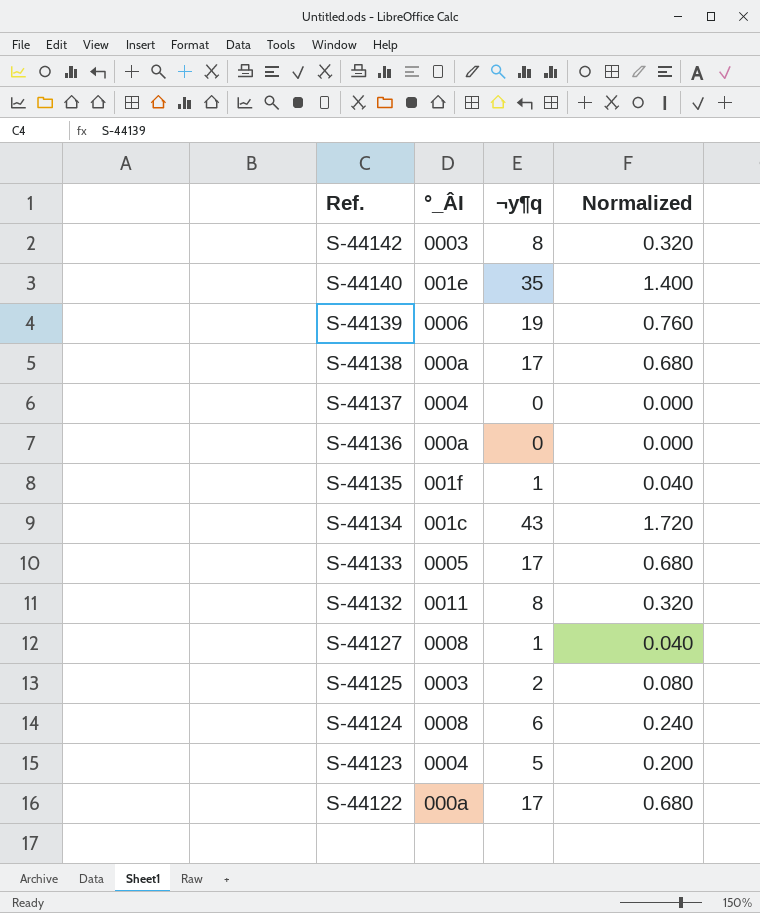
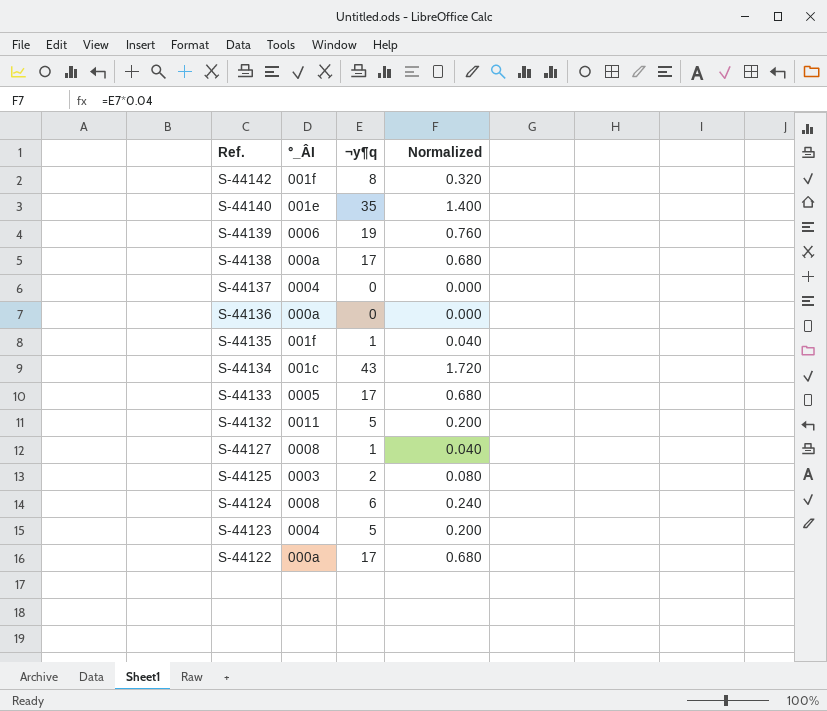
S-44142 | °_ÂI: 0003 -> 001f
S-44132 | ¬y¶q: 8 -> 5
S-44132 | Normalized: 0.320 -> 0.200

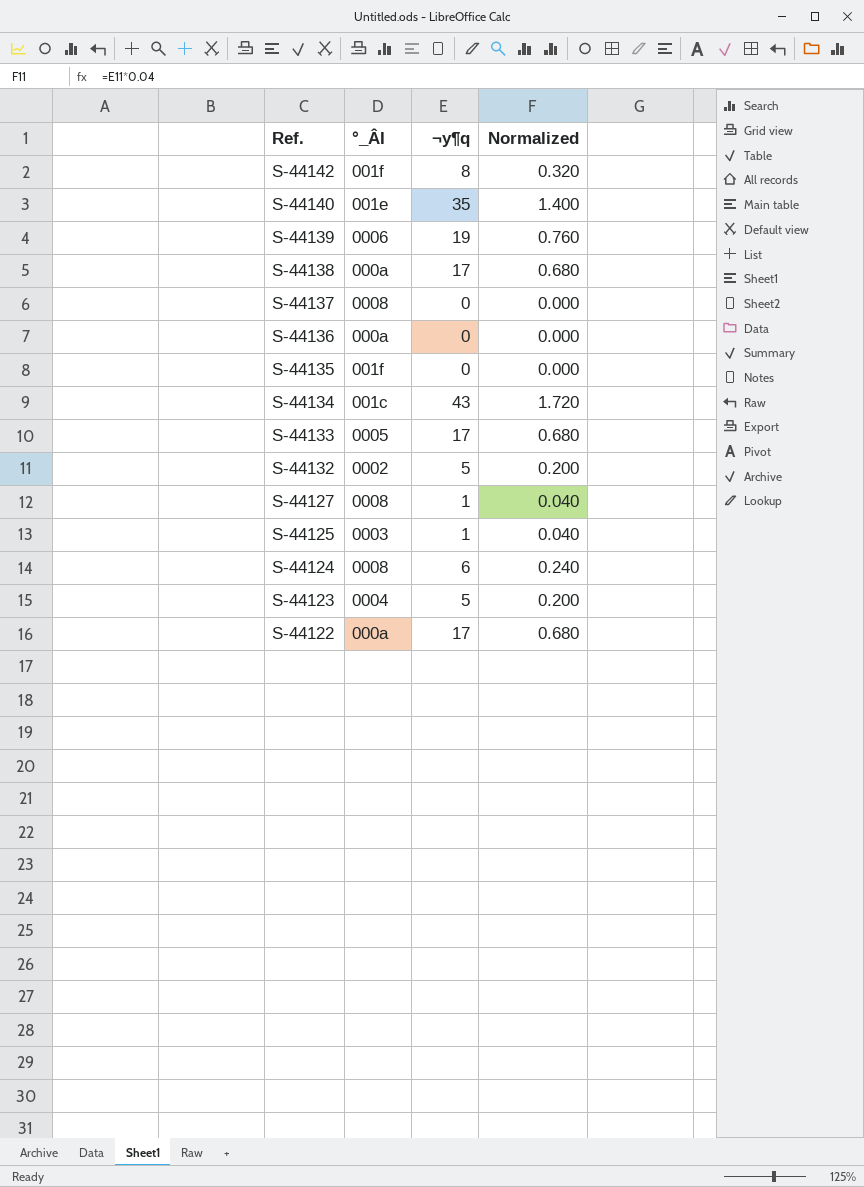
S-44137 | °_ÂI: 0004 -> 0008
S-44135 | ¬y¶q: 1 -> 0
S-44135 | Normalized: 0.040 -> 0.000
S-44132 | °_ÂI: 0011 -> 0002
S-44125 | ¬y¶q: 2 -> 1
S-44125 | Normalized: 0.080 -> 0.040

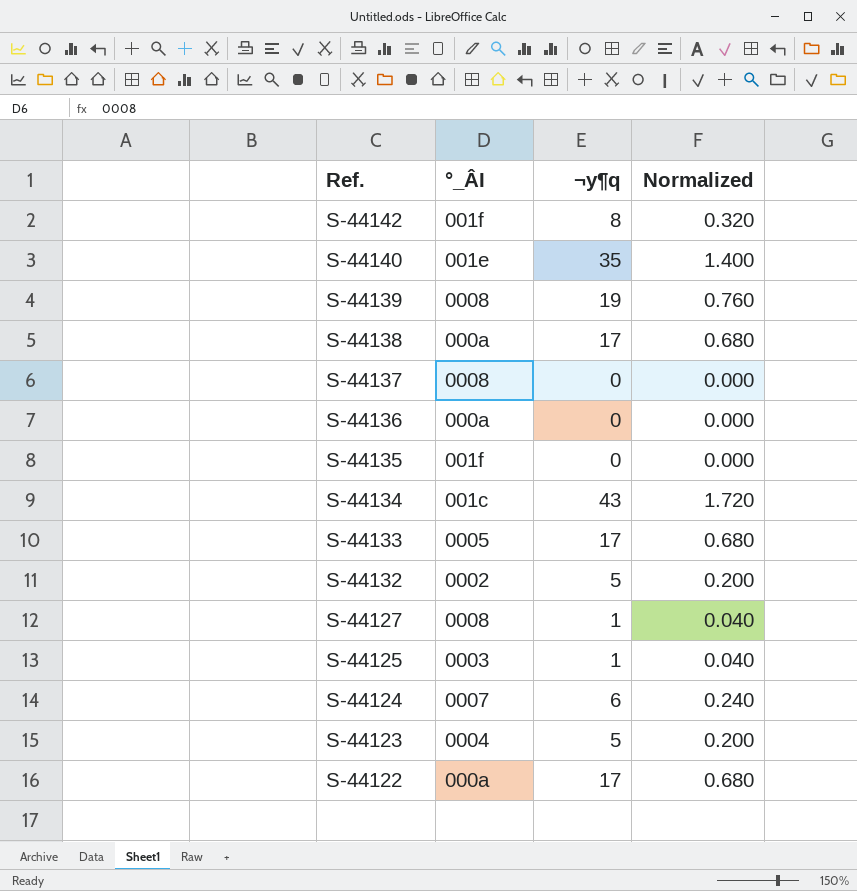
S-44139 | °_ÂI: 0006 -> 0008
S-44124 | °_ÂI: 0008 -> 0007

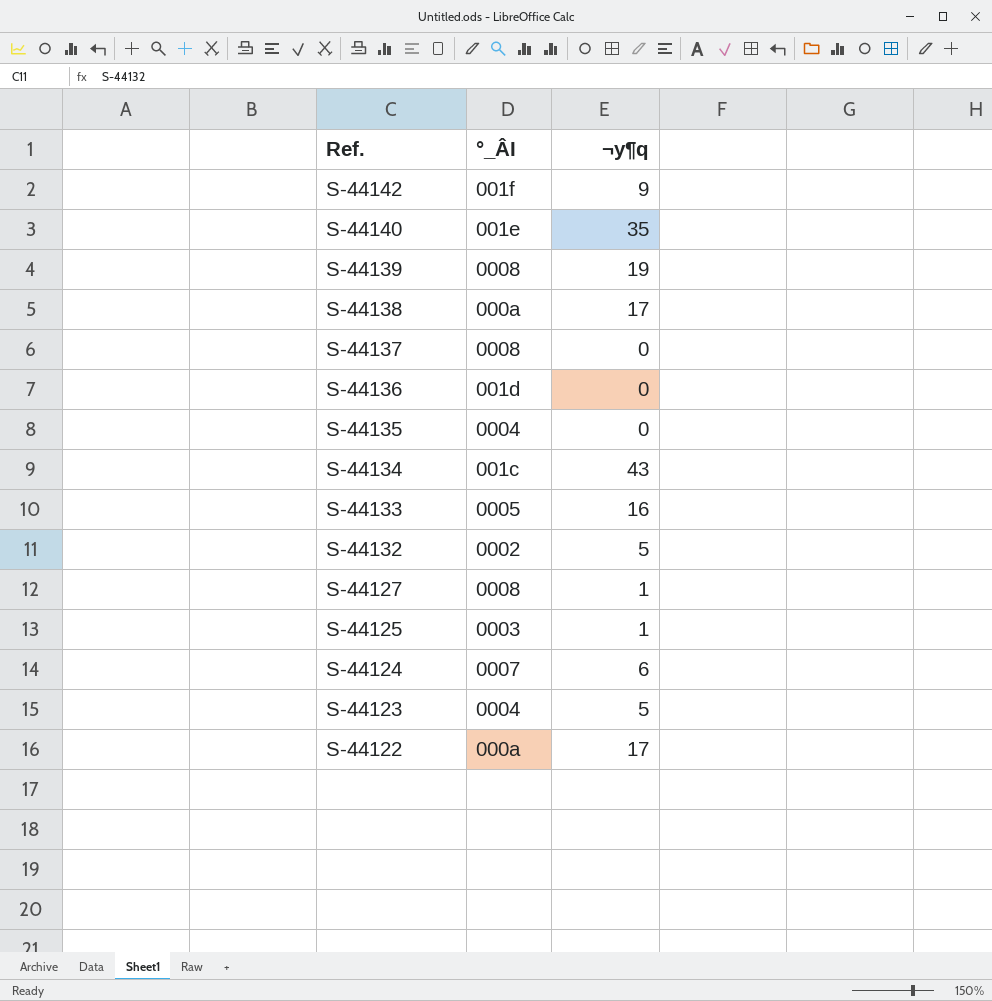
column Normalized | formula: [¬y¶q] * 0.04 -> none
S-44142 | ¬y¶q: 8 -> 9
S-44136 | °_ÂI: 000a -> 001d
S-44135 | °_ÂI: 001f -> 0004
S-44133 | ¬y¶q: 17 -> 16

